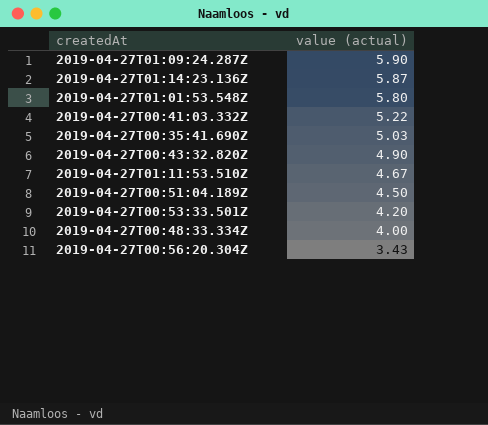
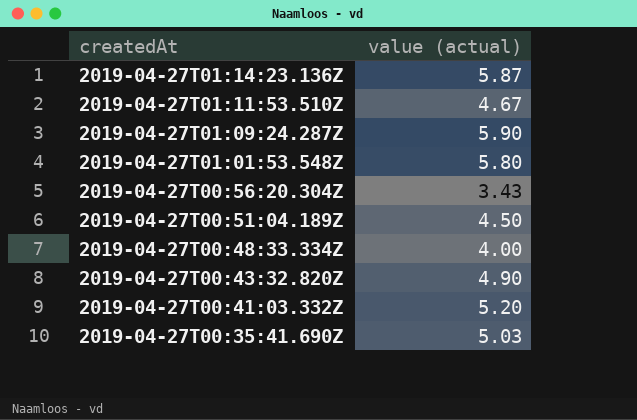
row order: value (actual) descending -> createdAt descending
row 2019-04-27T00:53:33.501Z: 4.20 -> none
2019-04-27T00:41:03.332Z | value (actual): 5.22 -> 5.20

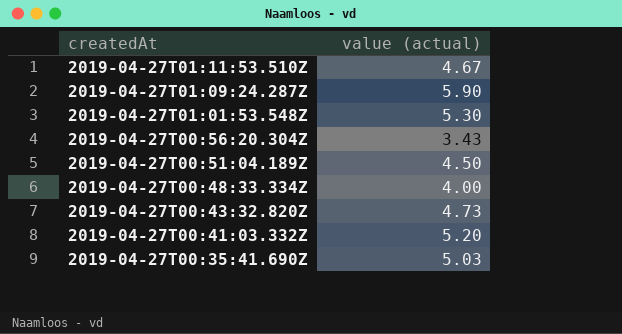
row 2019-04-27T01:14:23.136Z: 5.87 -> none
2019-04-27T01:01:53.548Z | value (actual): 5.80 -> 5.30
2019-04-27T00:43:32.820Z | value (actual): 4.90 -> 4.73

